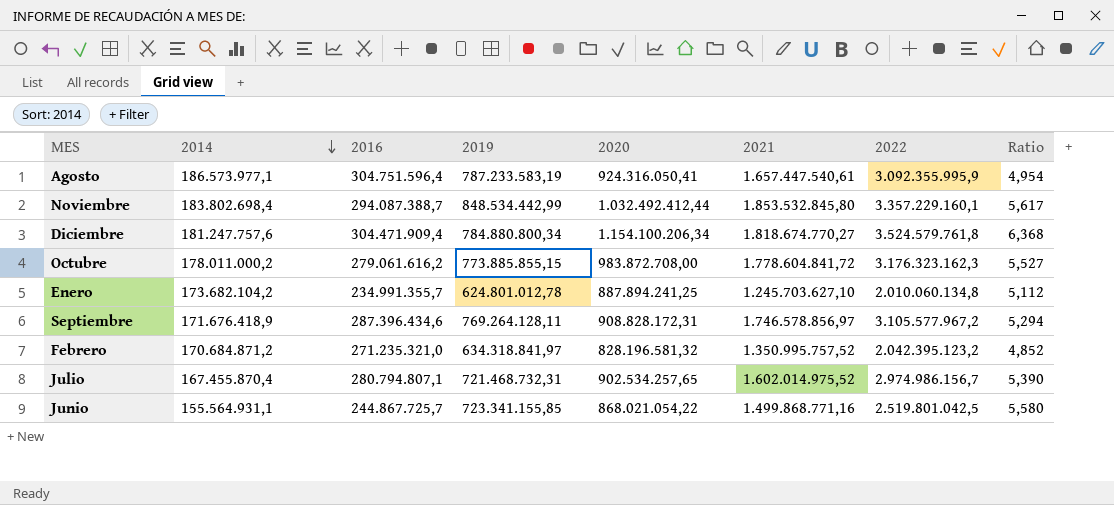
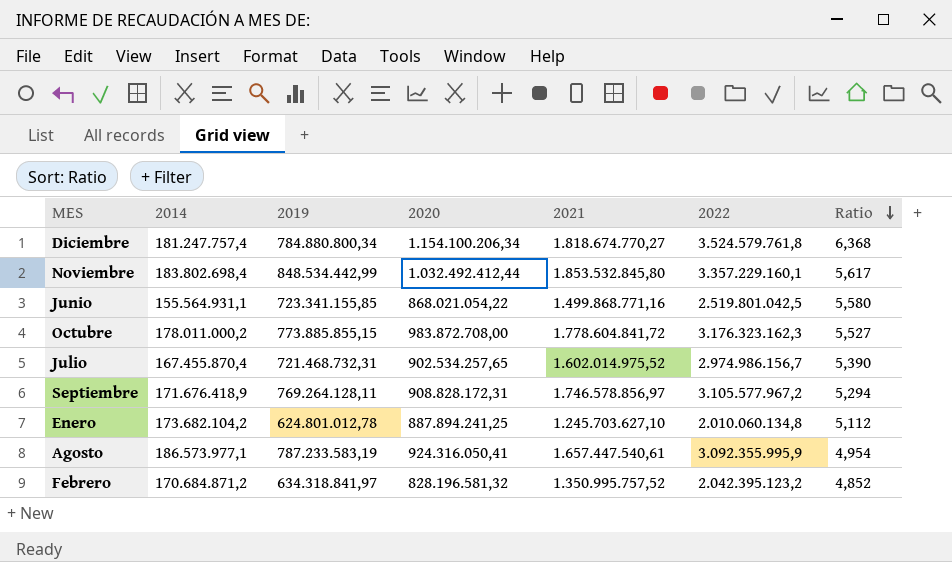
row order: 2014 descending -> Ratio descending
column 2016 | position: 3 -> none
Diciembre | 2014: 181.247.757,6 -> 181.247.757,4

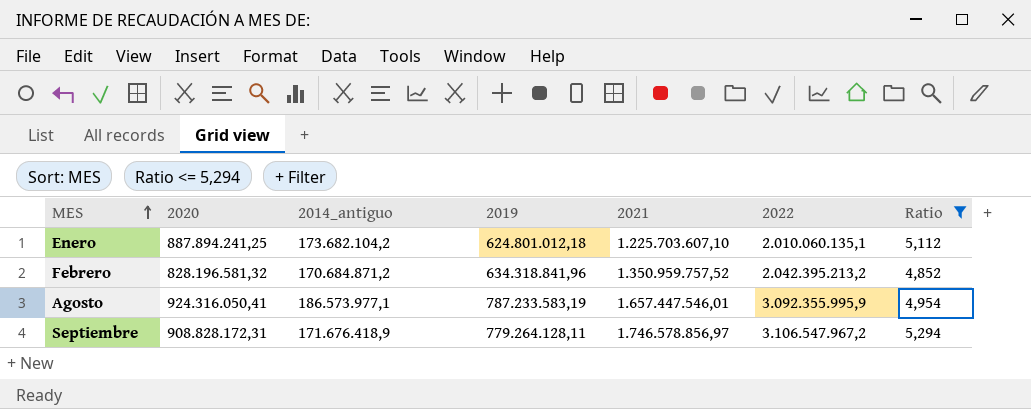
filter: none -> Ratio <= 5,294
row order: Ratio descending -> MES ascending
column 2020 | position: 4 -> 2
column name: 2014 -> 2014_antiguo
Enero | 2019: 624.801.012,78 -> 624.801.012,18
Enero | 2021: 1.245.703.627,10 -> 1.225.703.607,10
Enero | 2022: 2.010.060.134,8 -> 2.010.060.135,1
Febrero | 2019: 634.318.841,97 -> 634.318.841,96
Febrero | 2021: 1.350.995.757,52 -> 1.350.959.757,52
Febrero | 2022: 2.042.395.123,2 -> 2.042.395.213,2
Agosto | 2021: 1.657.447.540,61 -> 1.657.447.546,01
Septiembre | 2019: 769.264.128,11 -> 779.264.128,11
Septiembre | 2022: 3.105.577.967,2 -> 3.106.547.967,2

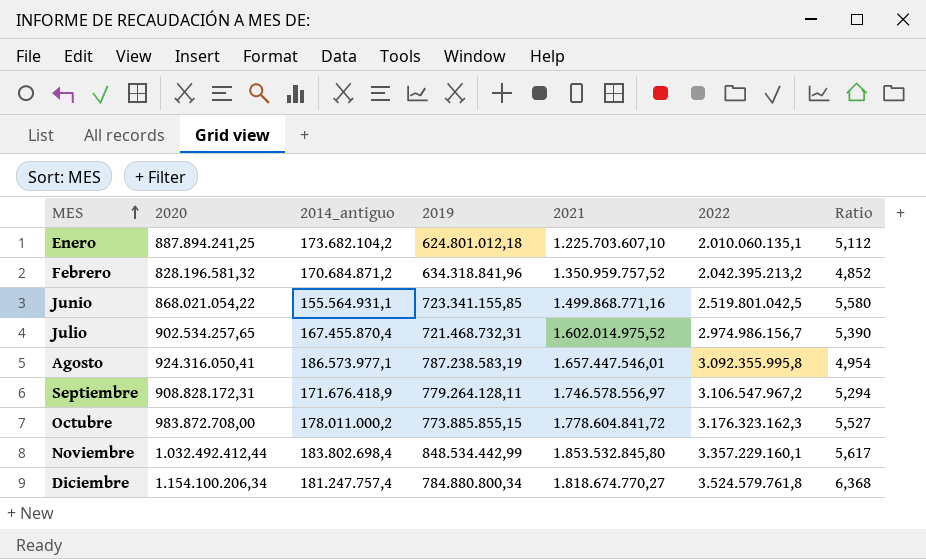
filter: Ratio <= 5,294 -> none
Agosto | 2019: 787.233.583,19 -> 787.238.583,19
Agosto | 2022: 3.092.355.995,9 -> 3.092.355.995,8
Septiembre | 2021: 1.746.578.856,97 -> 1.746.578.556,97

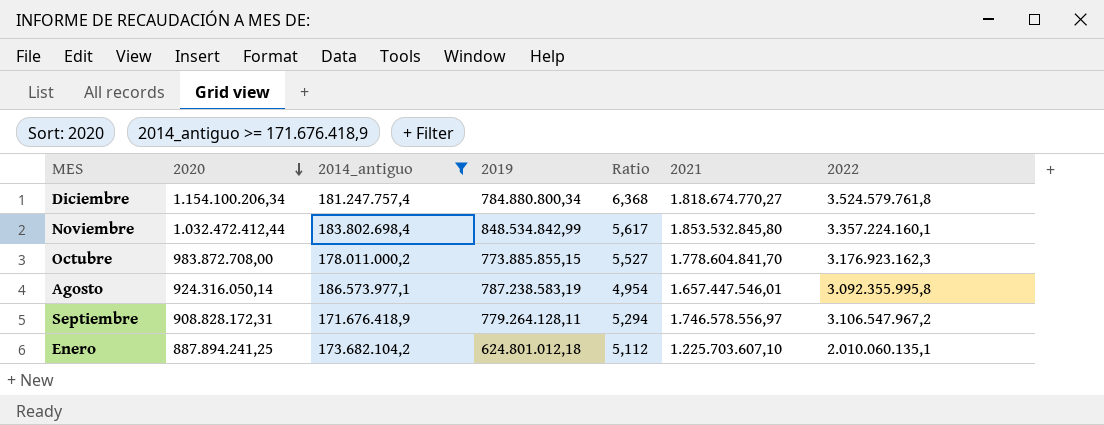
filter: none -> 2014_antiguo >= 171.676.418,9
row order: MES ascending -> 2020 descending
column Ratio | position: 7 -> 5
Noviembre | 2020: 1.032.492.412,44 -> 1.032.472.412,44
Noviembre | 2019: 848.534.442,99 -> 848.534.842,99
Noviembre | 2022: 3.357.229.160,1 -> 3.357.224.160,1
Octubre | 2021: 1.778.604.841,72 -> 1.778.604.841,70
Octubre | 2022: 3.176.323.162,3 -> 3.176.923.162,3
Agosto | 2020: 924.316.050,41 -> 924.316.050,14

